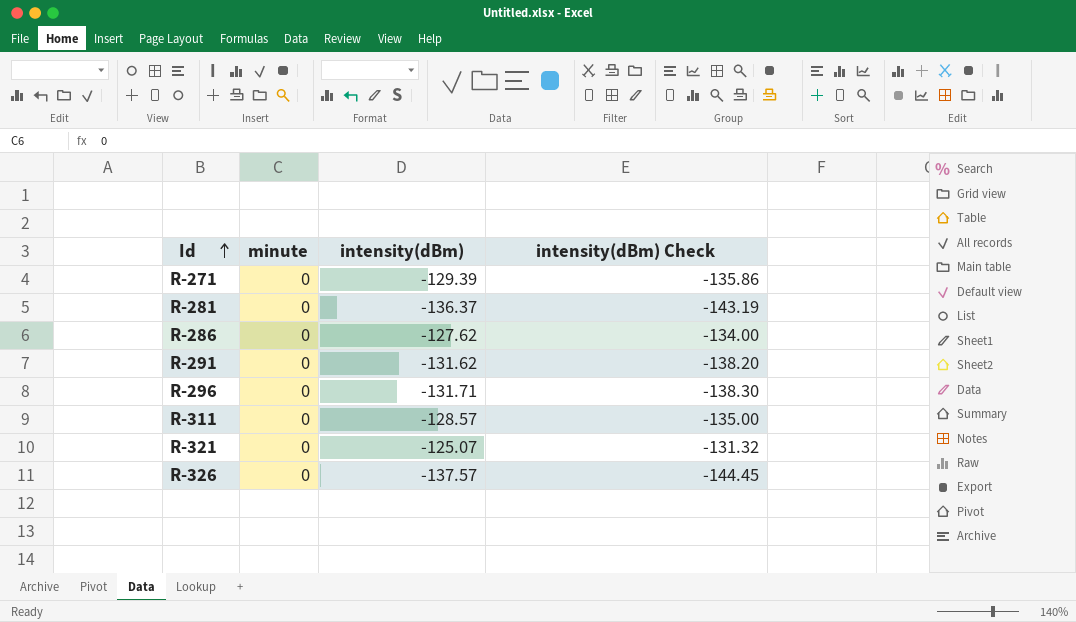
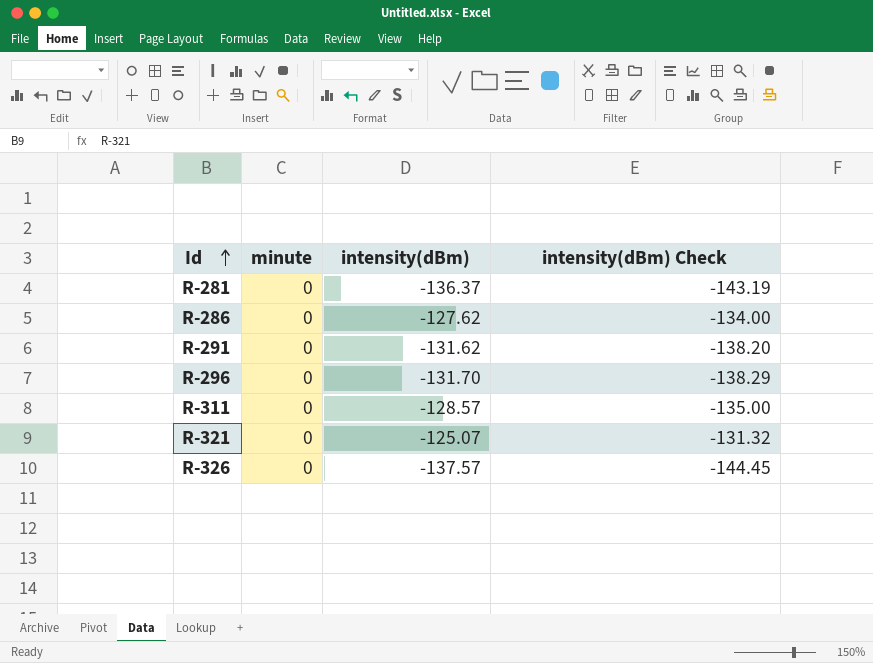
row R-271: 0 | -129.39 | -135.86 -> none
R-296 | intensity(dBm): -131.71 -> -131.70
R-296 | intensity(dBm) Check: -138.30 -> -138.29

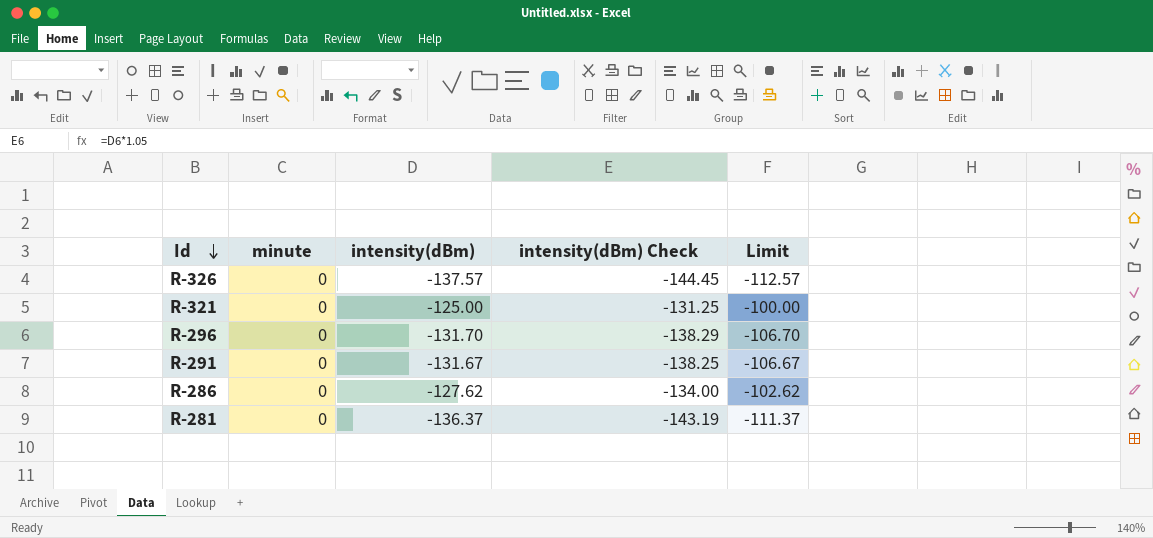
row order: Id ascending -> Id descending
column Limit | formula: none -> [intensity(dBm)] + 25
row R-311: 0 | -128.57 | -135.00 -> none
R-321 | intensity(dBm): -125.07 -> -125.00
R-321 | intensity(dBm) Check: -131.32 -> -131.25
R-291 | intensity(dBm): -131.62 -> -131.67
R-291 | intensity(dBm) Check: -138.20 -> -138.25

